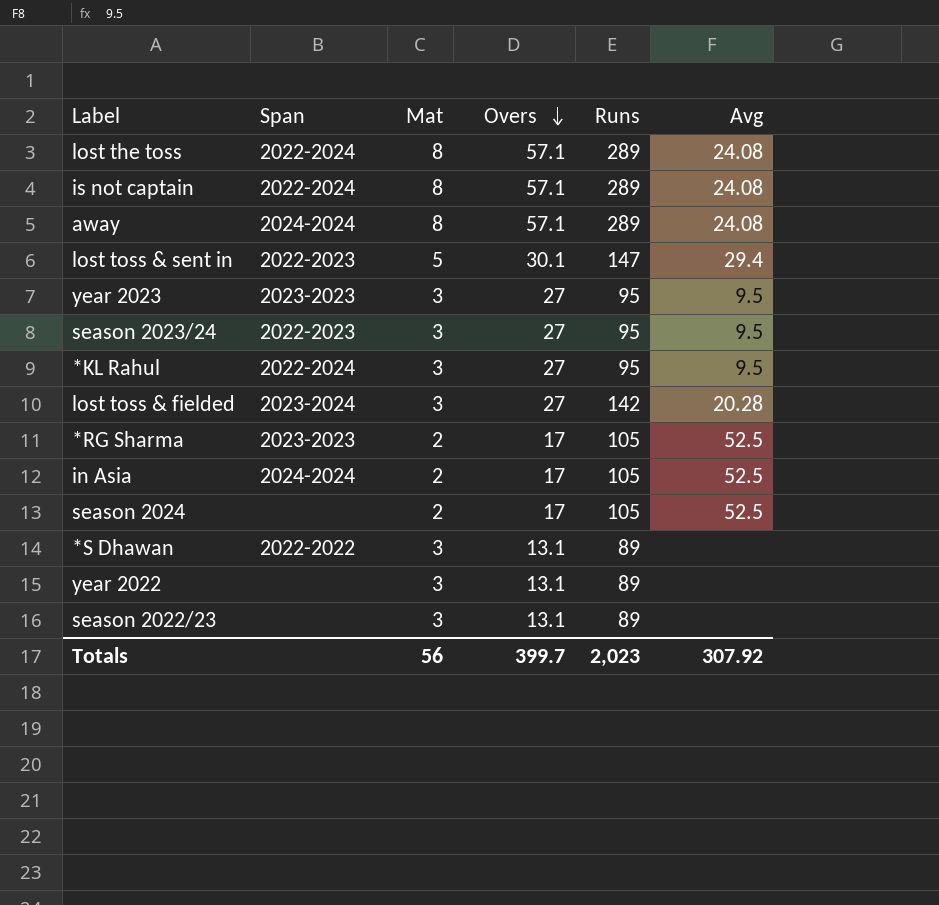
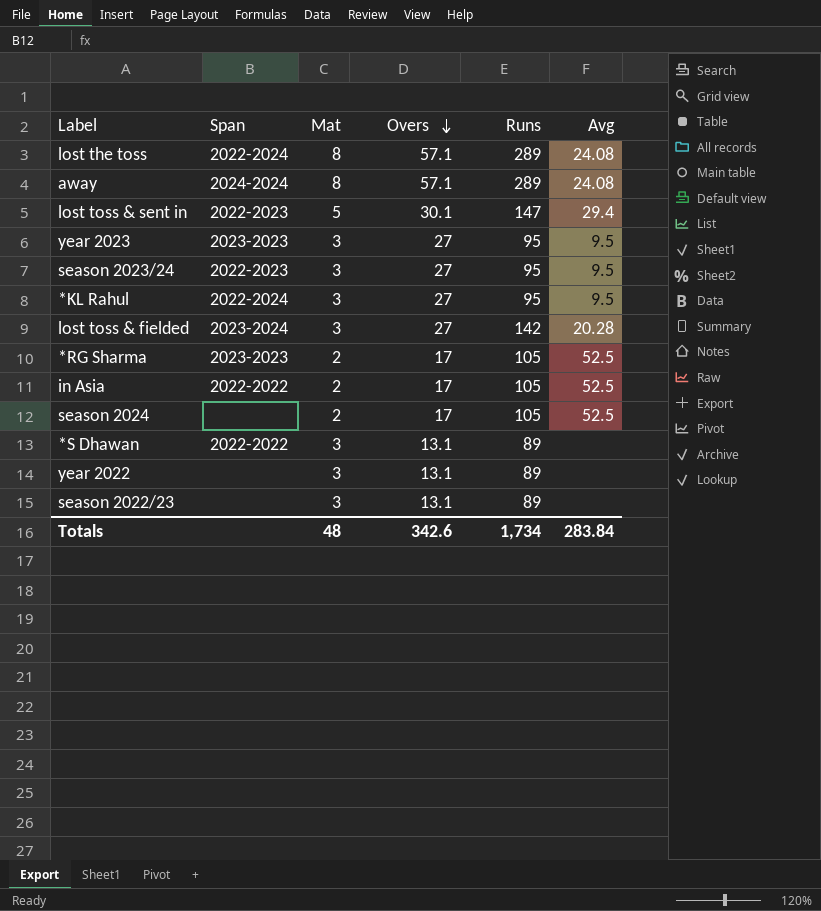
row is not captain: 2022-2024 | 8 | 57.1 | 289 | 24.08 -> none
in Asia | Span: 2024-2024 -> 2022-2022
Totals | Mat: 56 -> 48
Totals | Overs: 399.7 -> 342.6
Totals | Runs: 2,023 -> 1,734
Totals | Avg: 307.92 -> 283.84

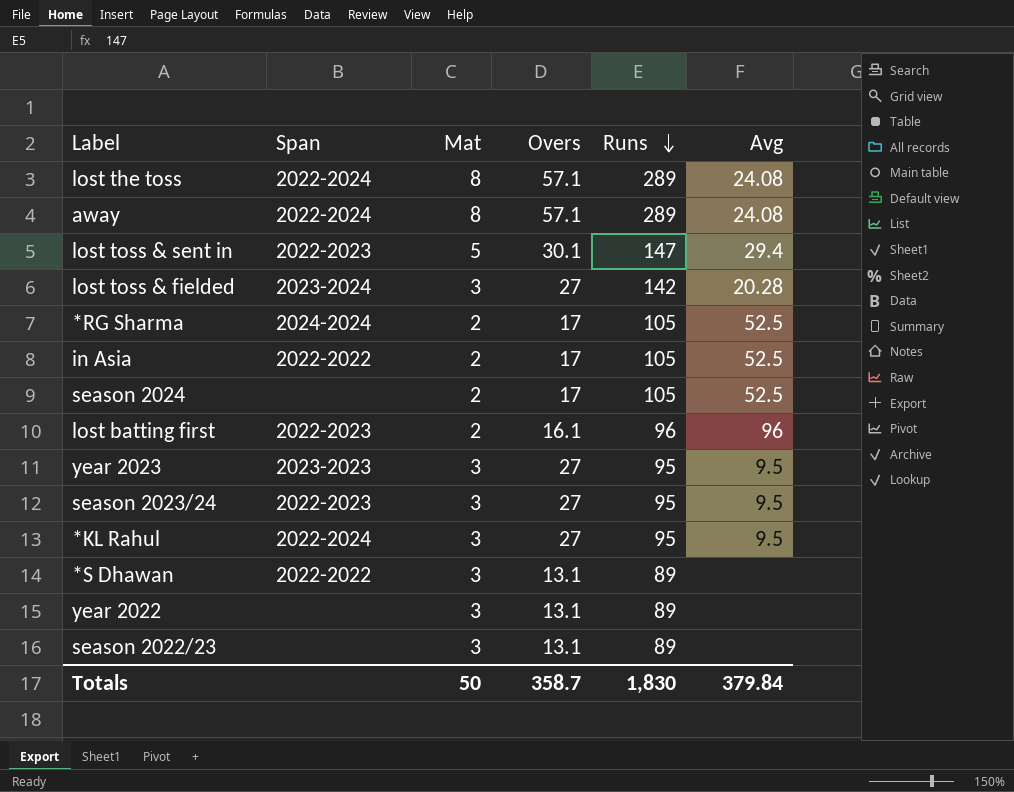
row order: Overs descending -> Runs descending
away | Span: 2024-2024 -> 2022-2024
*RG Sharma | Span: 2023-2023 -> 2024-2024
row lost batting first: none -> 2022-2023 | 2 | 16.1 | 96 | 96
Totals | Mat: 48 -> 50
Totals | Overs: 342.6 -> 358.7
Totals | Runs: 1,734 -> 1,830
Totals | Avg: 283.84 -> 379.84

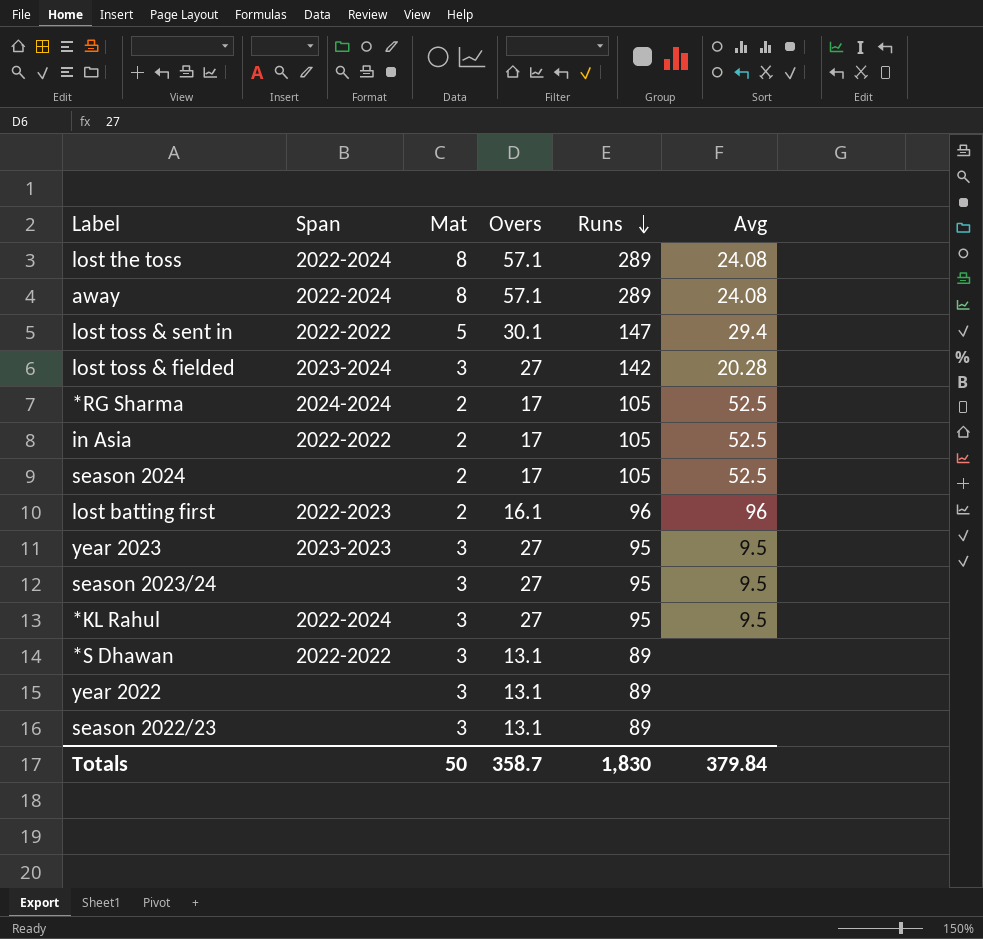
lost toss & sent in | Span: 2022-2023 -> 2022-2022
season 2023/24 | Span: 2022-2023 -> none

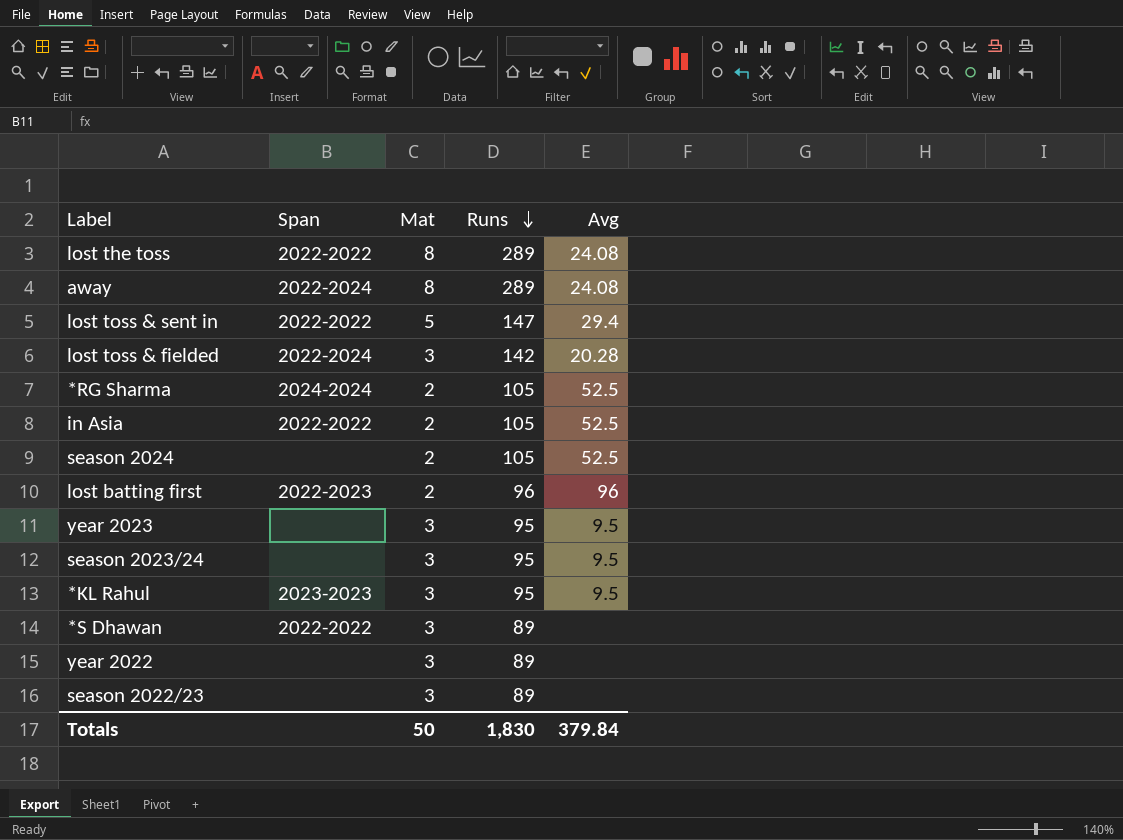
column Overs | position: 4 -> none
lost the toss | Span: 2022-2024 -> 2022-2022
lost toss & fielded | Span: 2023-2024 -> 2022-2024
year 2023 | Span: 2023-2023 -> none
*KL Rahul | Span: 2022-2024 -> 2023-2023

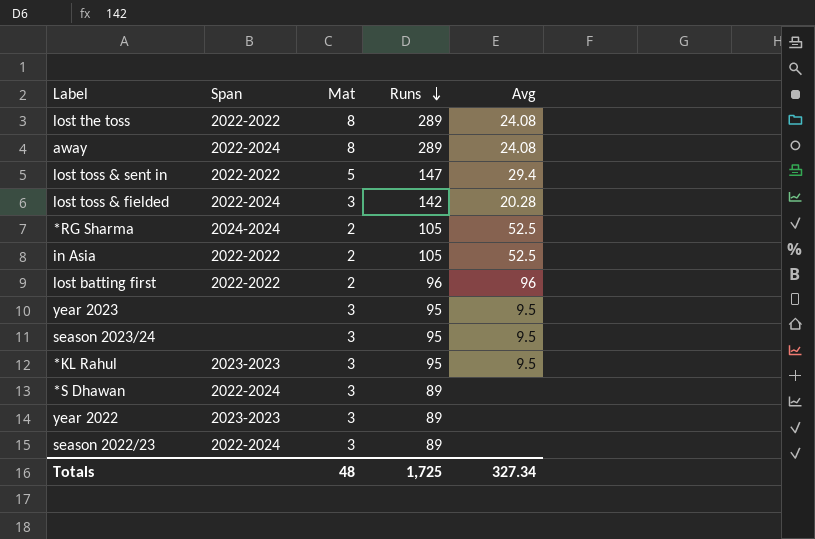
row season 2024: none | 2 | 105 | 52.5 -> none
lost batting first | Span: 2022-2023 -> 2022-2022
*S Dhawan | Span: 2022-2022 -> 2022-2024
year 2022 | Span: none -> 2023-2023
season 2022/23 | Span: none -> 2022-2024
Totals | Mat: 50 -> 48
Totals | Runs: 1,830 -> 1,725
Totals | Avg: 379.84 -> 327.34

